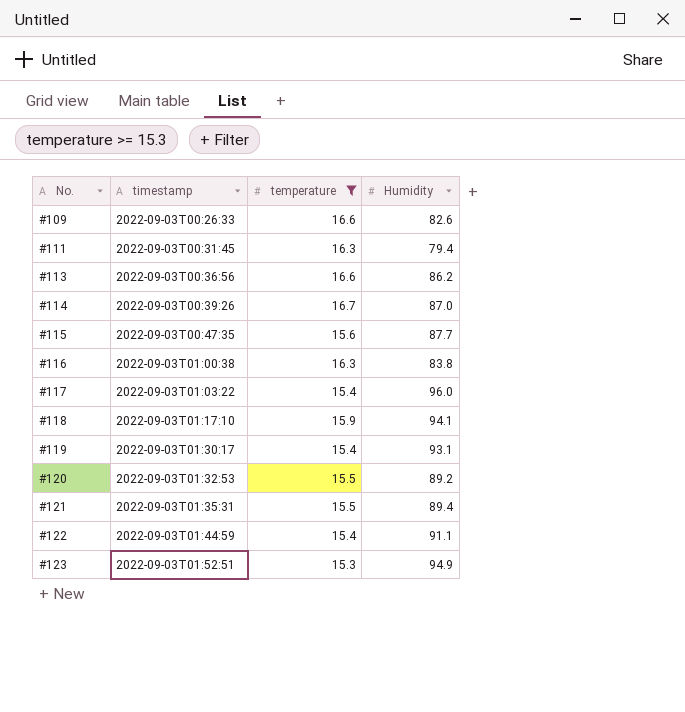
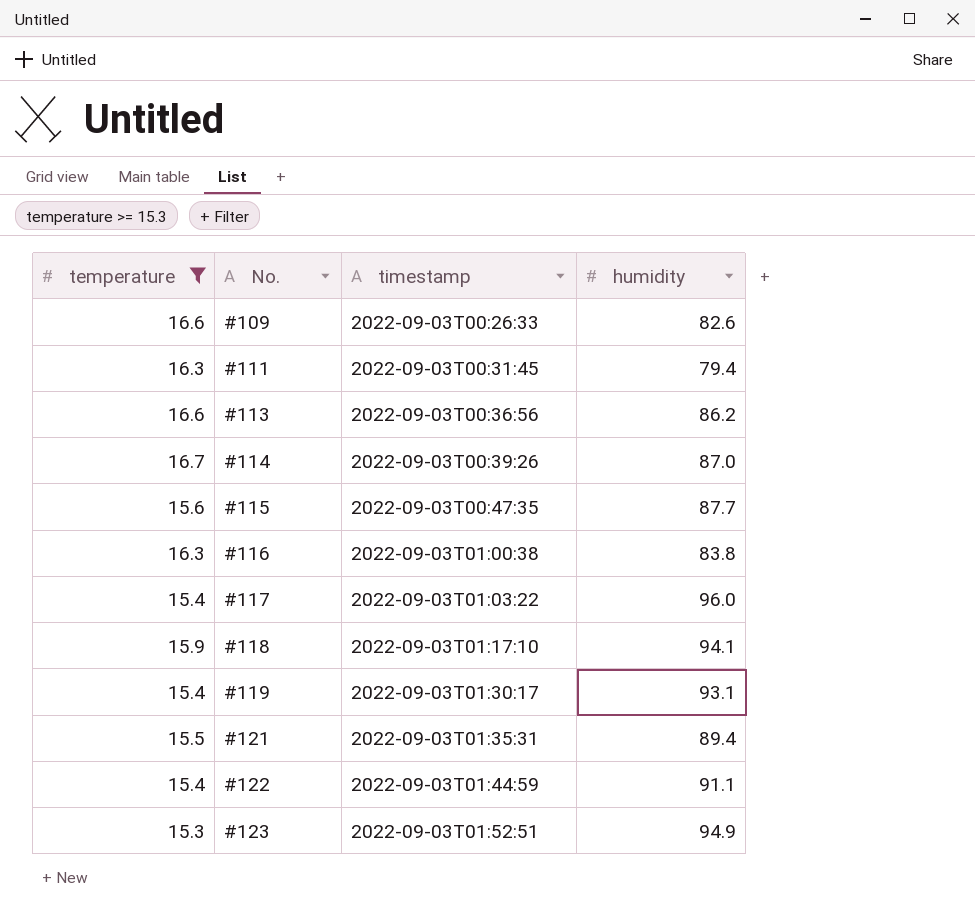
column temperature | position: 3 -> 1
column name: Humidity -> humidity
row #120: 2022-09-03T01:32:53 | 15.5 | 89.2 -> none

